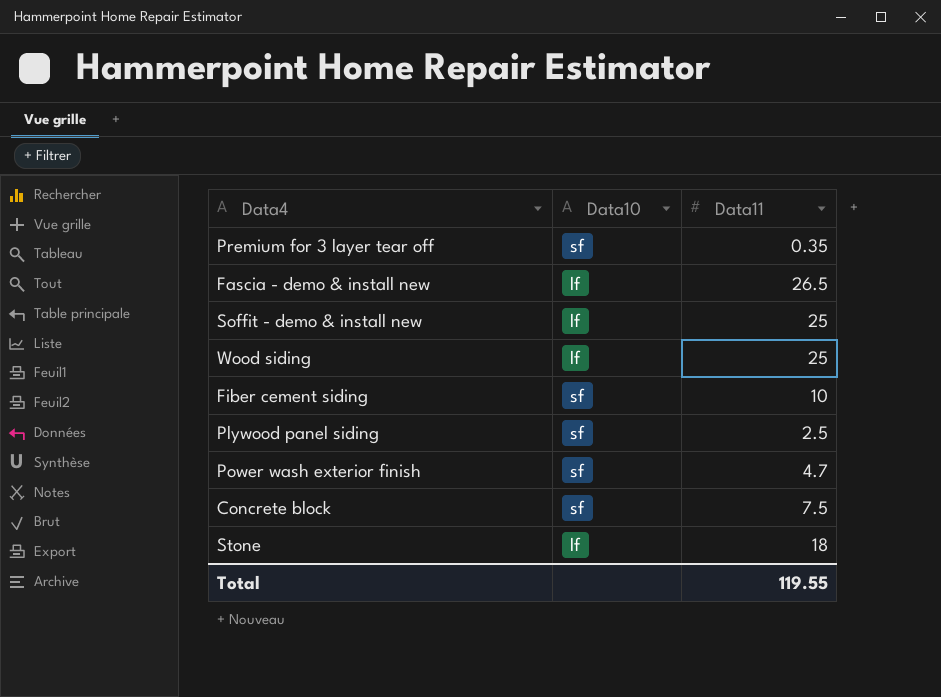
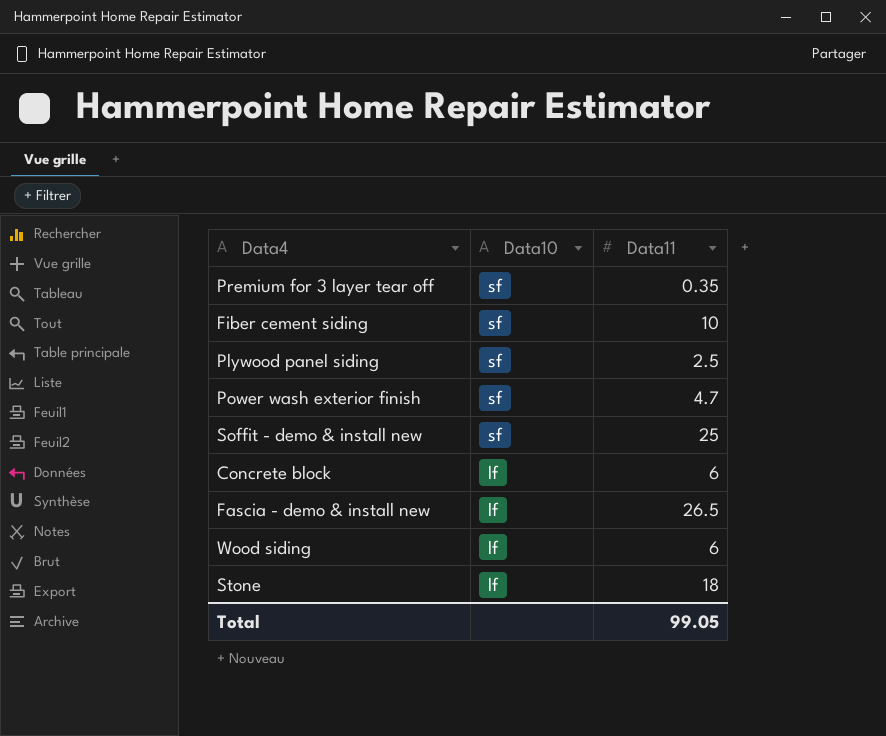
row order: none -> Data10 descending
Soffit - demo & install new | Data10: lf -> sf
Concrete block | Data10: sf -> lf
Concrete block | Data11: 7.5 -> 6
Wood siding | Data11: 25 -> 6
Total | Data11: 119.55 -> 99.05

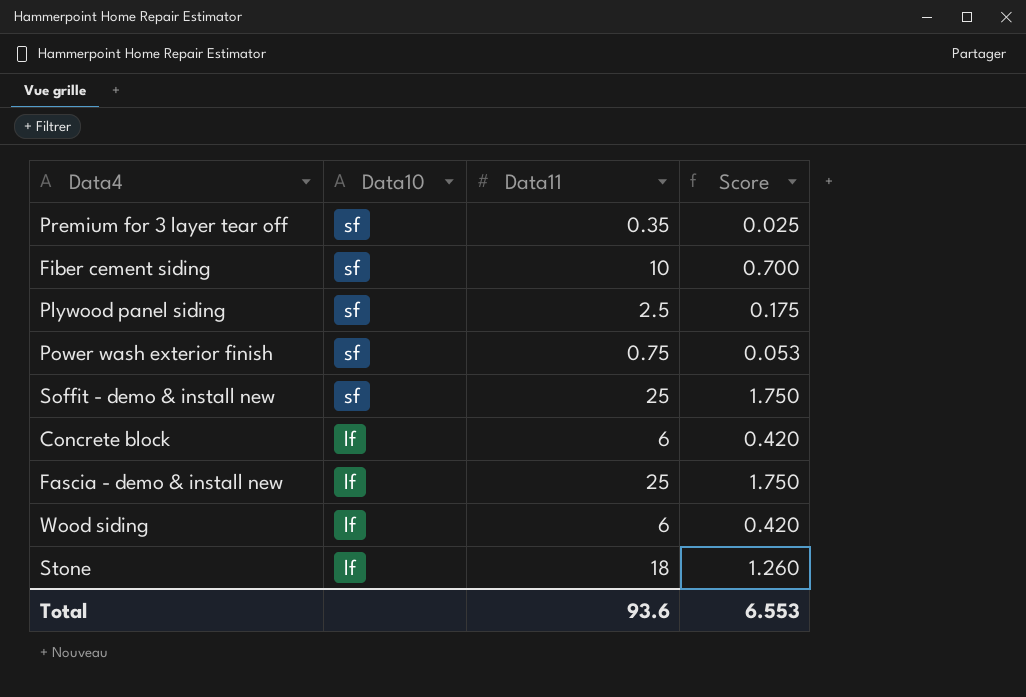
column Score | formula: none -> [Data11] * 0.07
Power wash exterior finish | Data11: 4.7 -> 0.75
Fascia - demo & install new | Data11: 26.5 -> 25
Total | Data11: 99.05 -> 93.6

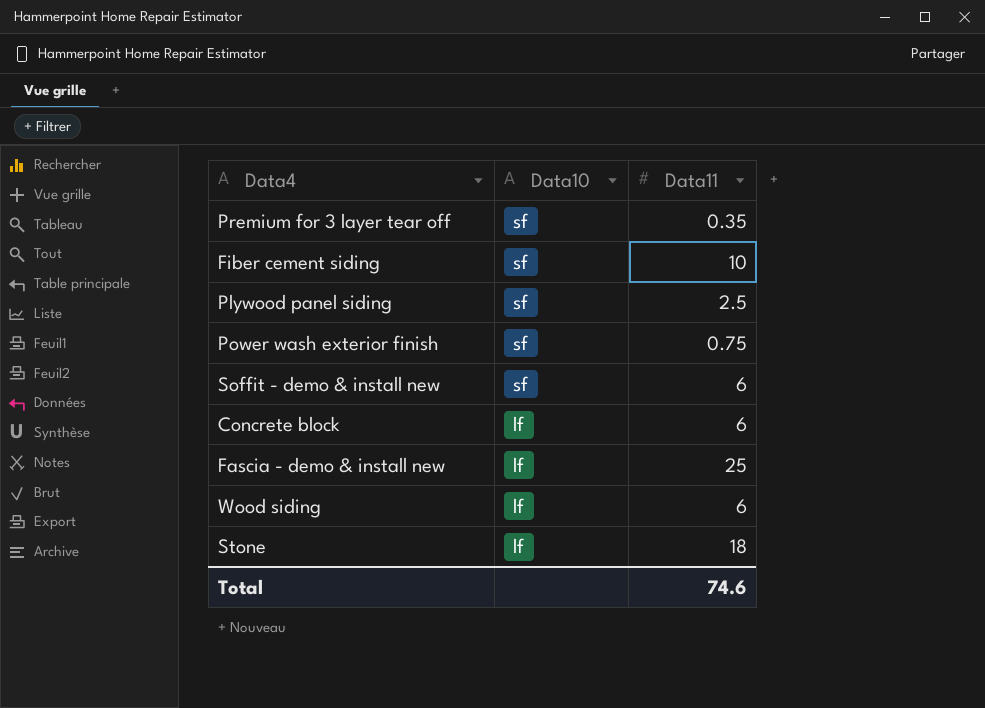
column Score | formula: [Data11] * 0.07 -> none
Soffit - demo & install new | Data11: 25 -> 6
Total | Data11: 93.6 -> 74.6

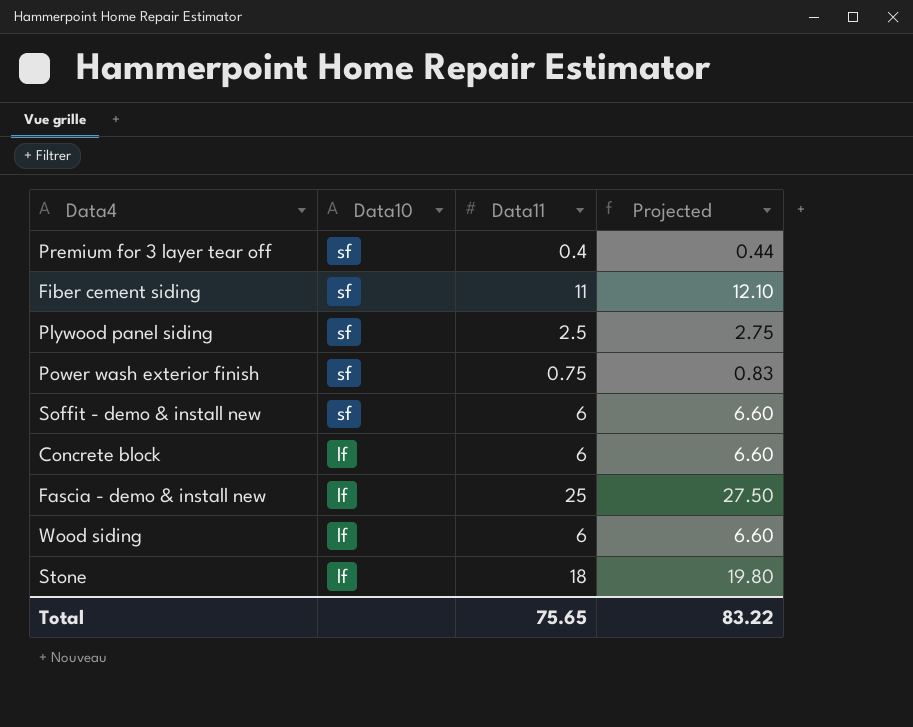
column Projected | formula: none -> [Data11] * 1.1
Premium for 3 layer tear off | Data11: 0.35 -> 0.4
Fiber cement siding | Data11: 10 -> 11
Total | Data11: 74.6 -> 75.65

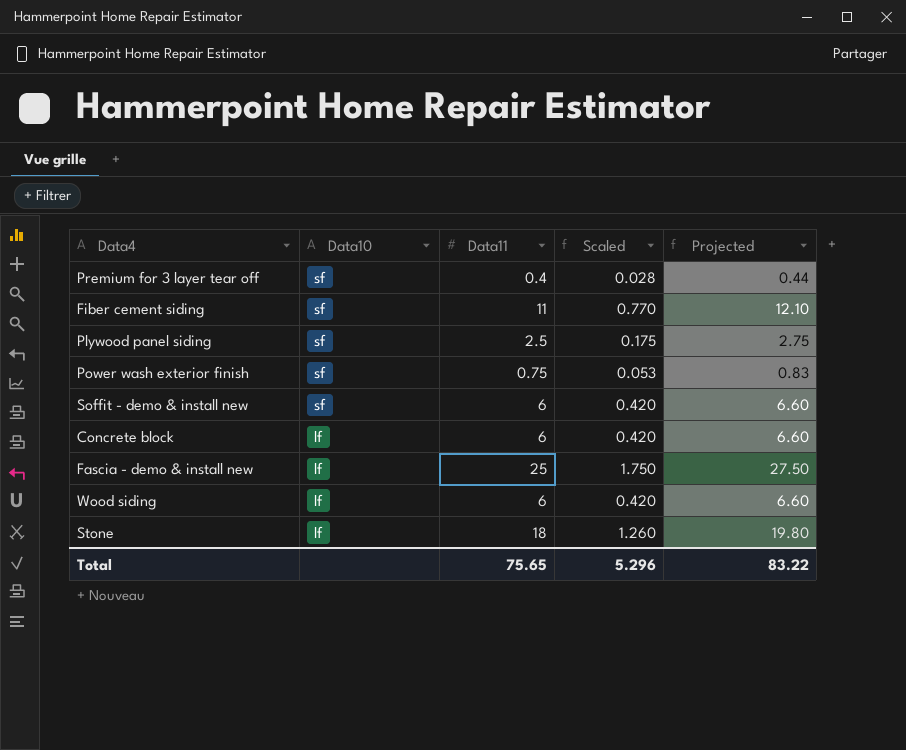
column Scaled | formula: none -> [Data11] * 0.07

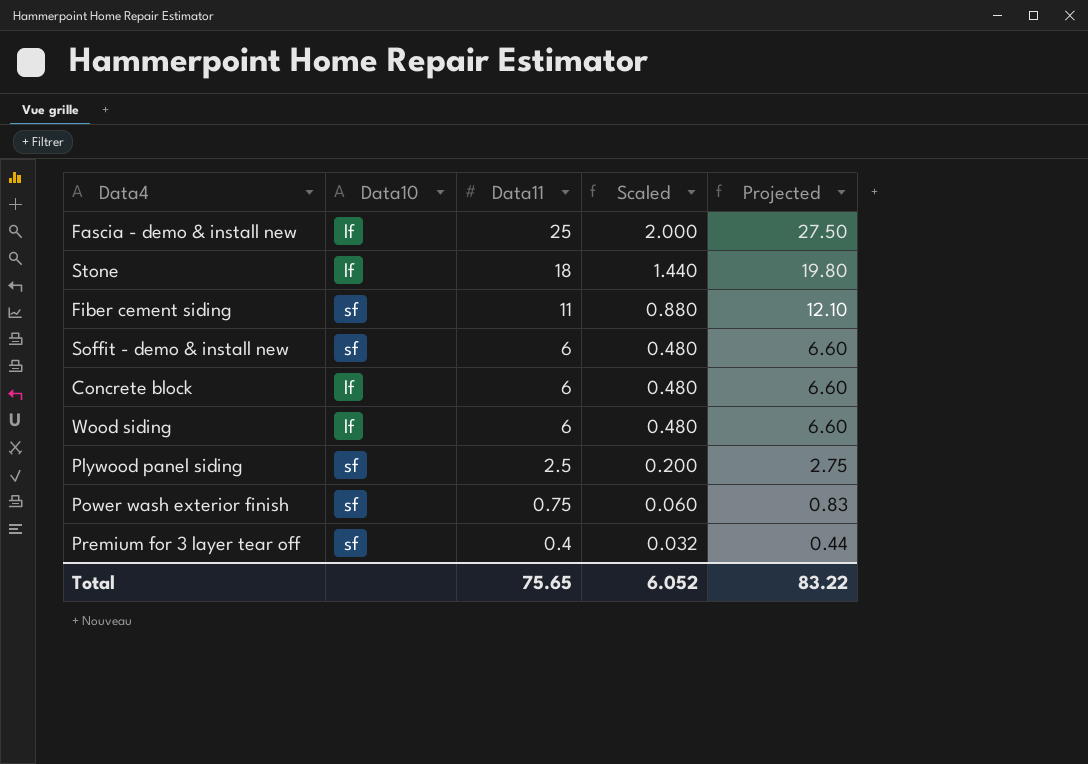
row order: Data10 descending -> Data11 descending
column Scaled | formula: [Data11] * 0.07 -> [Data11] * 0.08
Total | Scaled: 5.296 -> 6.052

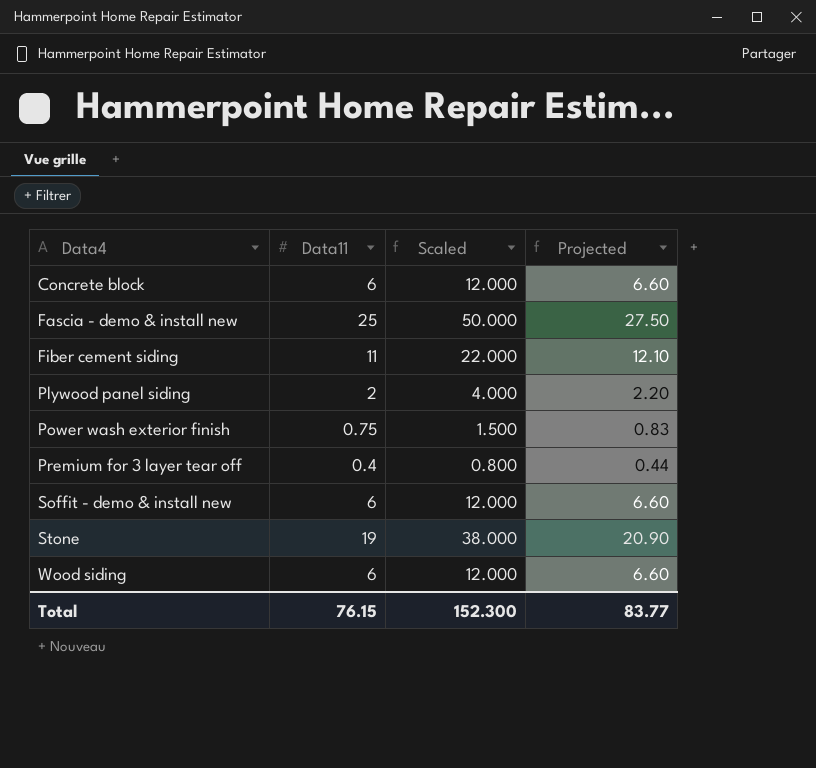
row order: Data11 descending -> Data4 ascending
column Data10 | position: 2 -> none
column Scaled | formula: [Data11] * 0.08 -> [Data11] * 2
Plywood panel siding | Data11: 2.5 -> 2
Plywood panel siding | Projected: 2.75 -> 2.20
Stone | Data11: 18 -> 19
Stone | Projected: 19.80 -> 20.90
Total | Data11: 75.65 -> 76.15
Total | Scaled: 6.052 -> 152.300
Total | Projected: 83.22 -> 83.77

